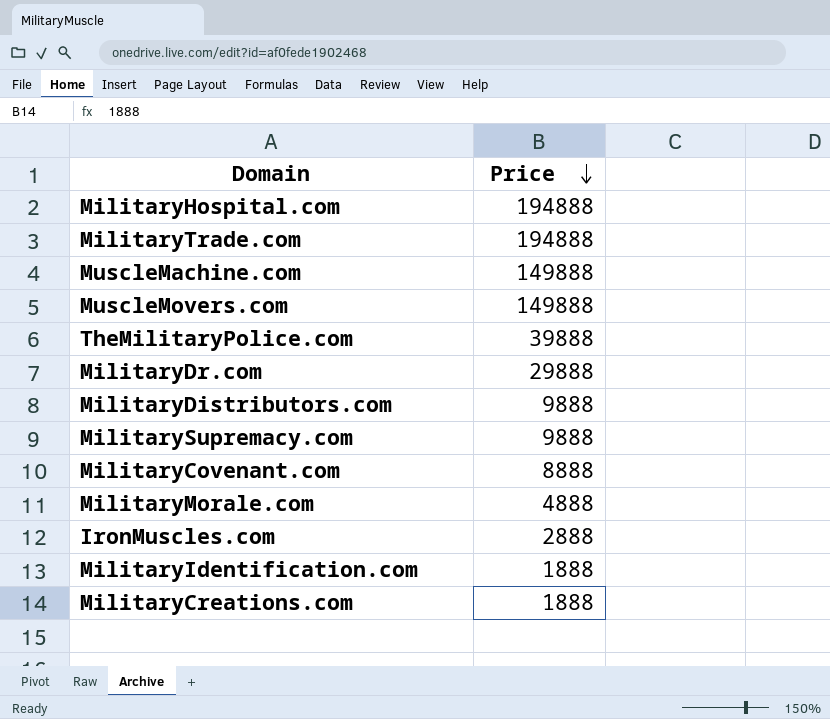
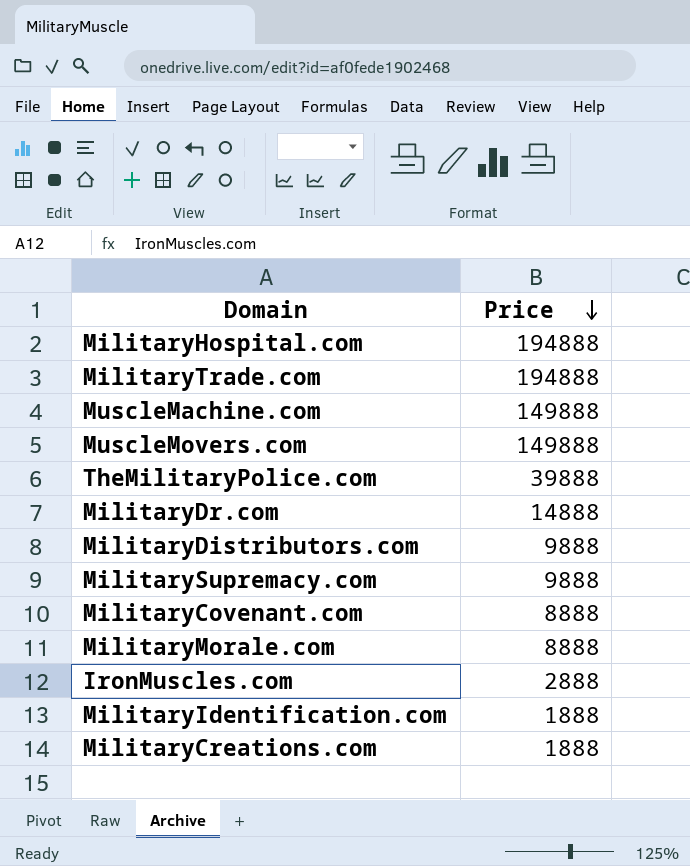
MilitaryDr.com | Price: 29888 -> 14888
MilitaryMorale.com | Price: 4888 -> 8888

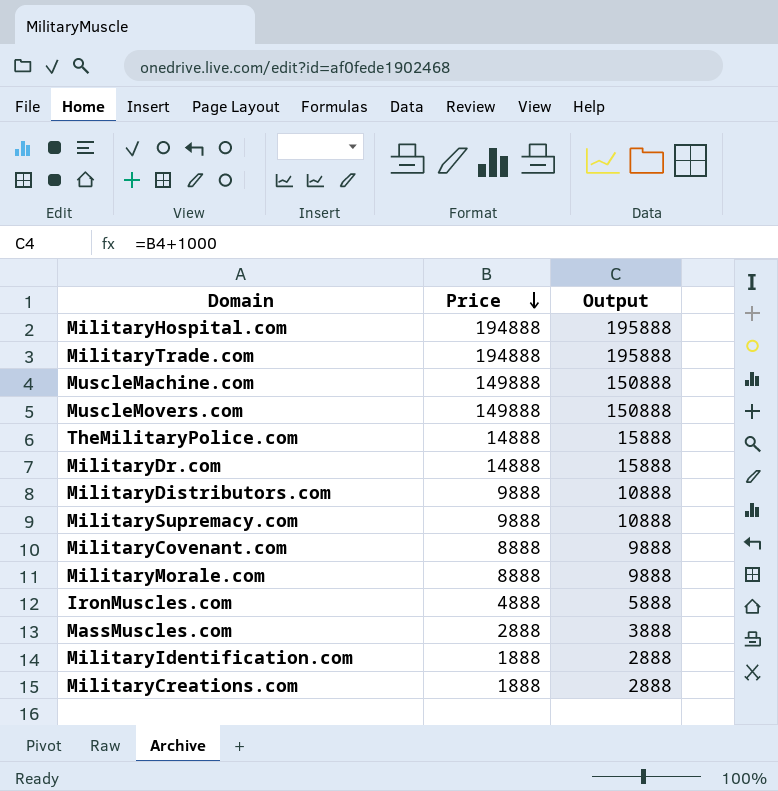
column Output | formula: none -> [Price] + 1000
TheMilitaryPolice.com | Price: 39888 -> 14888
IronMuscles.com | Price: 2888 -> 4888
row MassMuscles.com: none -> 2888 | 3888

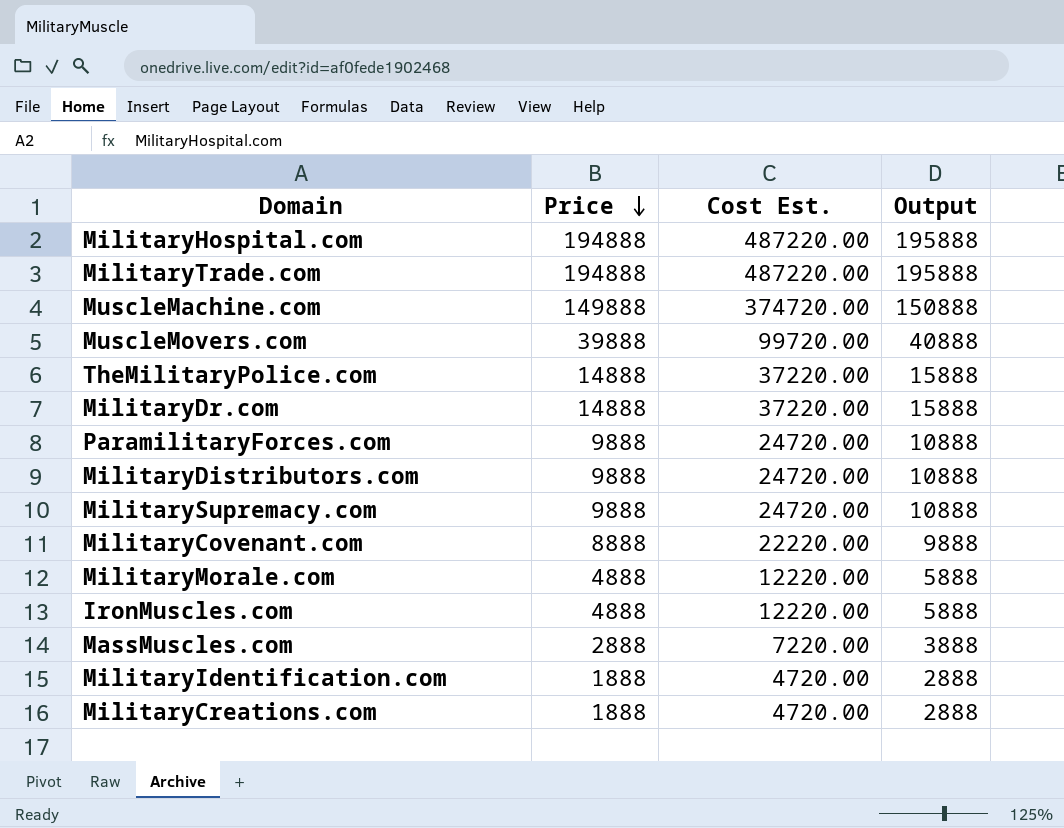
column Cost Est. | formula: none -> [Price] * 2.5
MuscleMovers.com | Price: 149888 -> 39888
MuscleMovers.com | Output: 150888 -> 40888
row ParamilitaryForces.com: none -> 9888 | 24720.00 | 10888
MilitaryMorale.com | Price: 8888 -> 4888
MilitaryMorale.com | Output: 9888 -> 5888

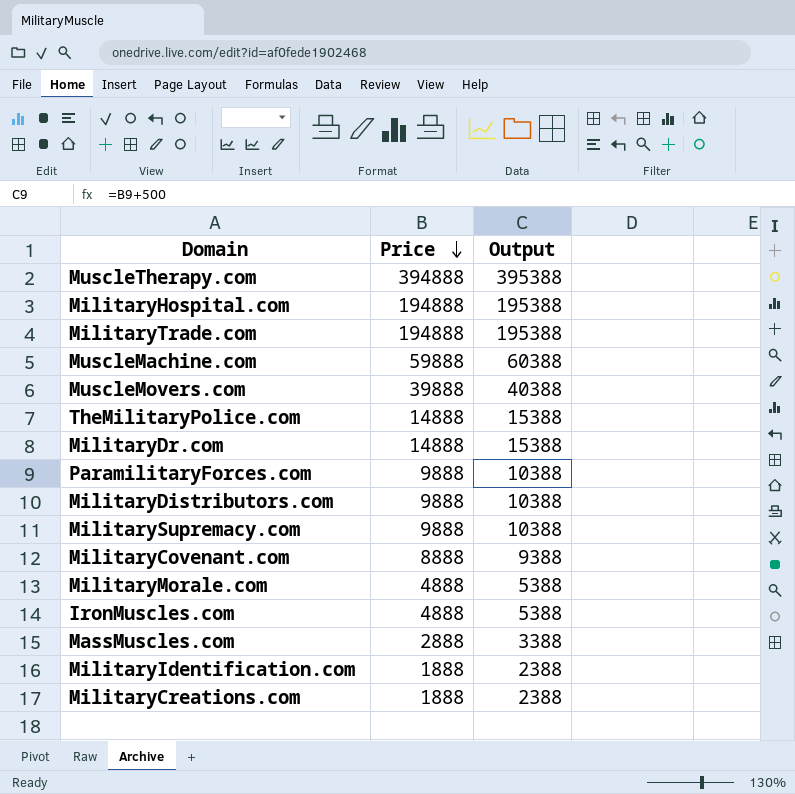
column Cost Est. | formula: [Price] * 2.5 -> none
column Output | formula: [Price] + 1000 -> [Price] + 500
row MuscleTherapy.com: none -> 394888 | 395388
MuscleMachine.com | Price: 149888 -> 59888

